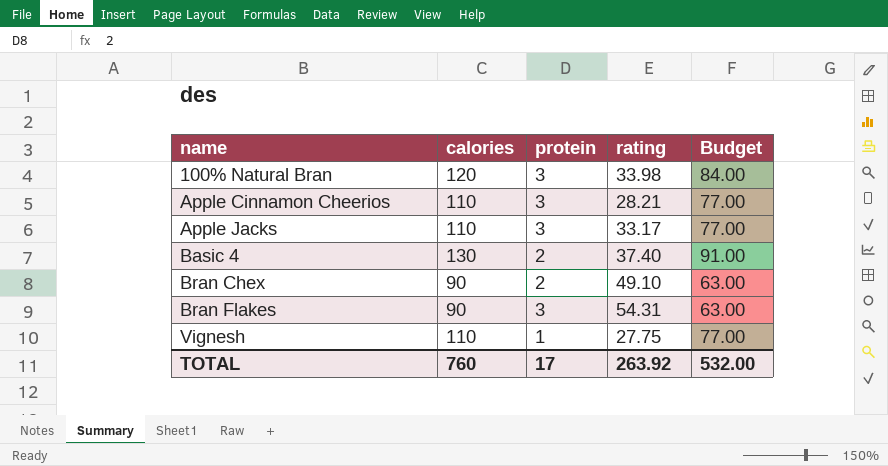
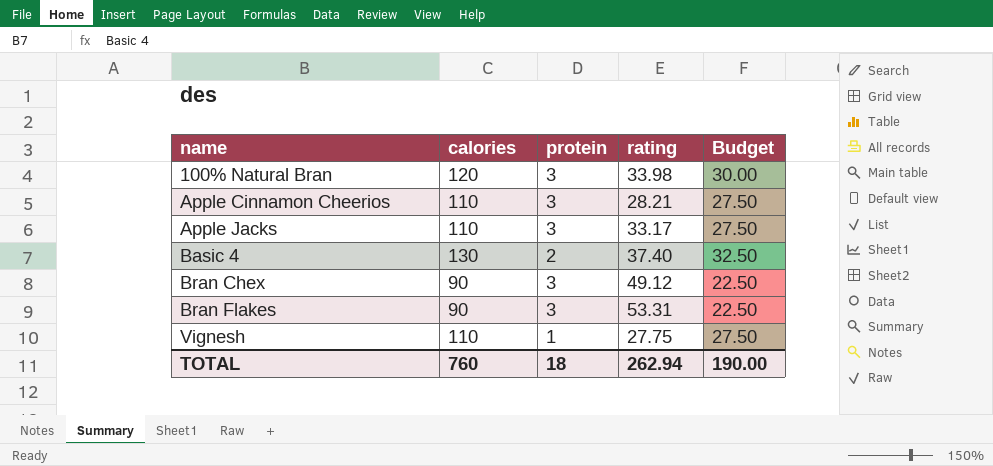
column Budget | formula: [calories] * 0.7 -> [calories] * 0.25
Bran Chex | protein: 2 -> 3
Bran Chex | rating: 49.10 -> 49.12
Bran Flakes | rating: 54.31 -> 53.31
TOTAL | protein: 17 -> 18
TOTAL | rating: 263.92 -> 262.94
TOTAL | Budget: 532.00 -> 190.00

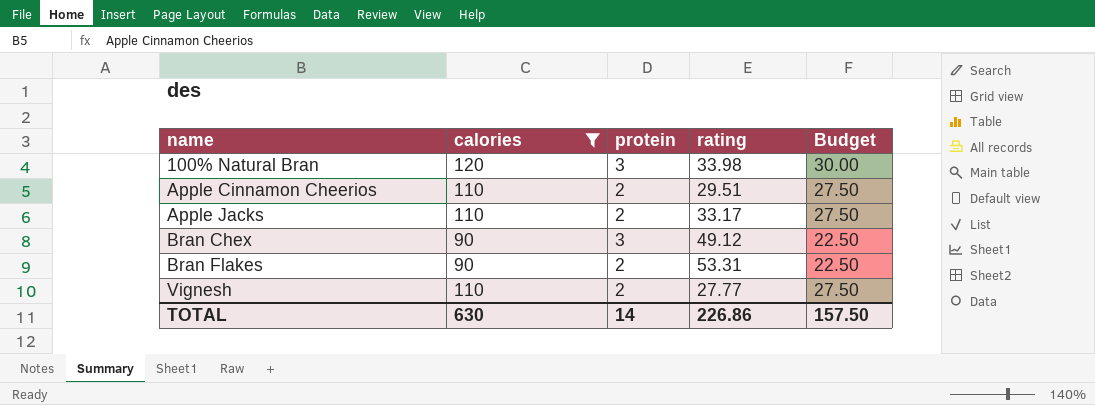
filter: none -> calories != 130
Apple Cinnamon Cheerios | protein: 3 -> 2
Apple Cinnamon Cheerios | rating: 28.21 -> 29.51
Apple Jacks | protein: 3 -> 2
Bran Flakes | protein: 3 -> 2
Vignesh | protein: 1 -> 2
Vignesh | rating: 27.75 -> 27.77
TOTAL | calories: 760 -> 630
TOTAL | protein: 18 -> 14
TOTAL | rating: 262.94 -> 226.86
TOTAL | Budget: 190.00 -> 157.50

